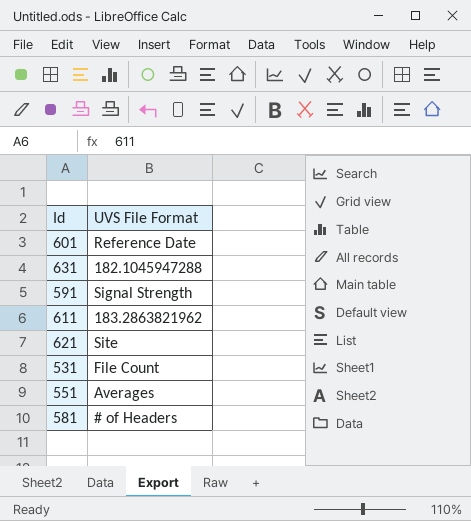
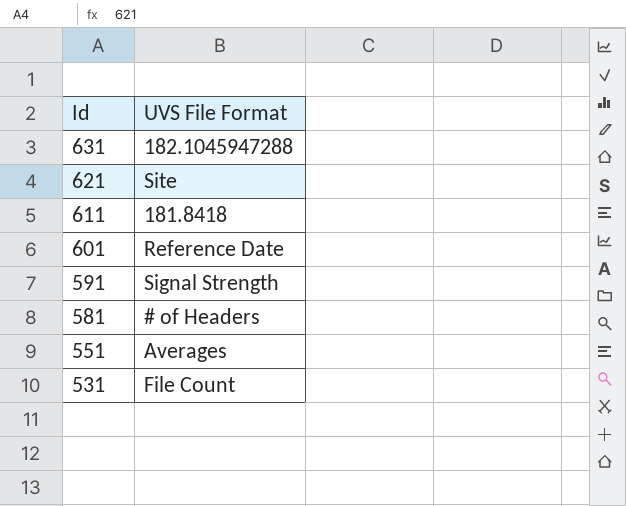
row order: none -> Id descending
611 | UVS File Format: 183.2863821962 -> 181.8418

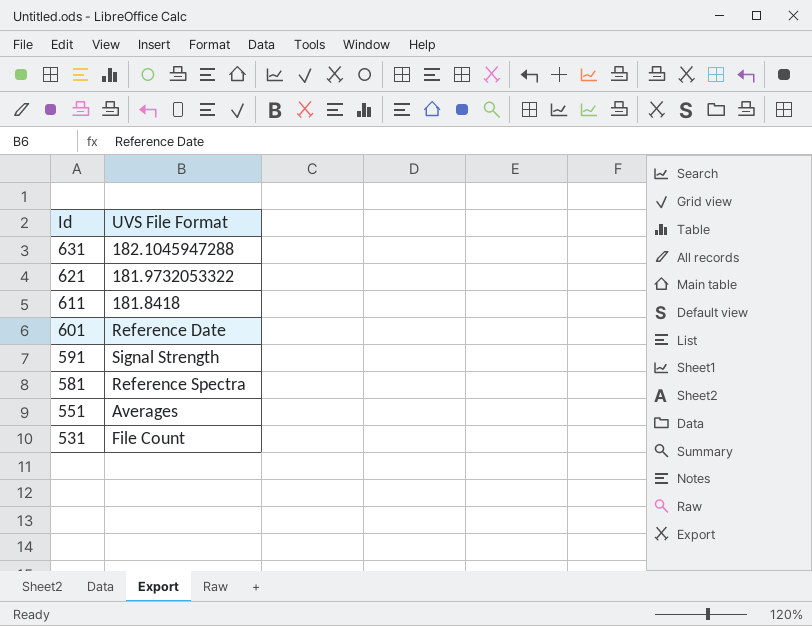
621 | UVS File Format: Site -> 181.9732053322
581 | UVS File Format: # of Headers -> Reference Spectra

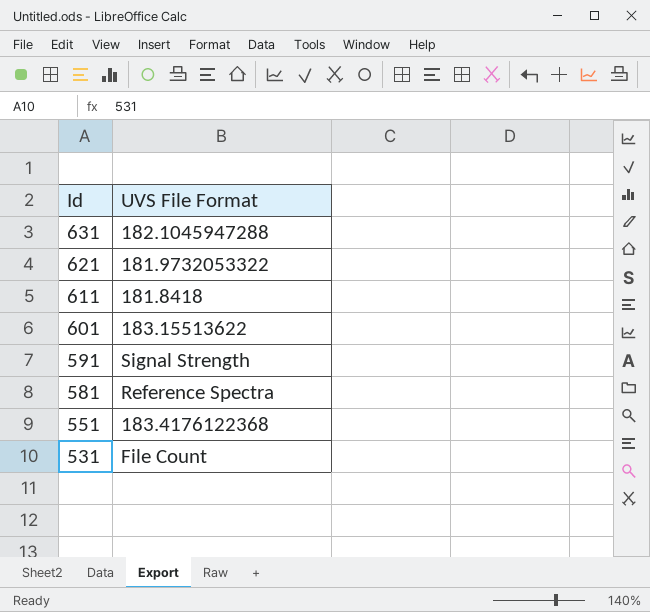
601 | UVS File Format: Reference Date -> 183.15513622
551 | UVS File Format: Averages -> 183.4176122368

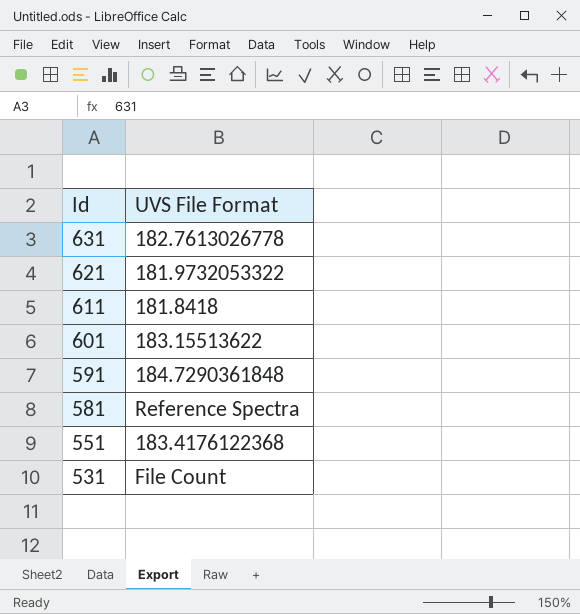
631 | UVS File Format: 182.1045947288 -> 182.7613026778
591 | UVS File Format: Signal Strength -> 184.7290361848

